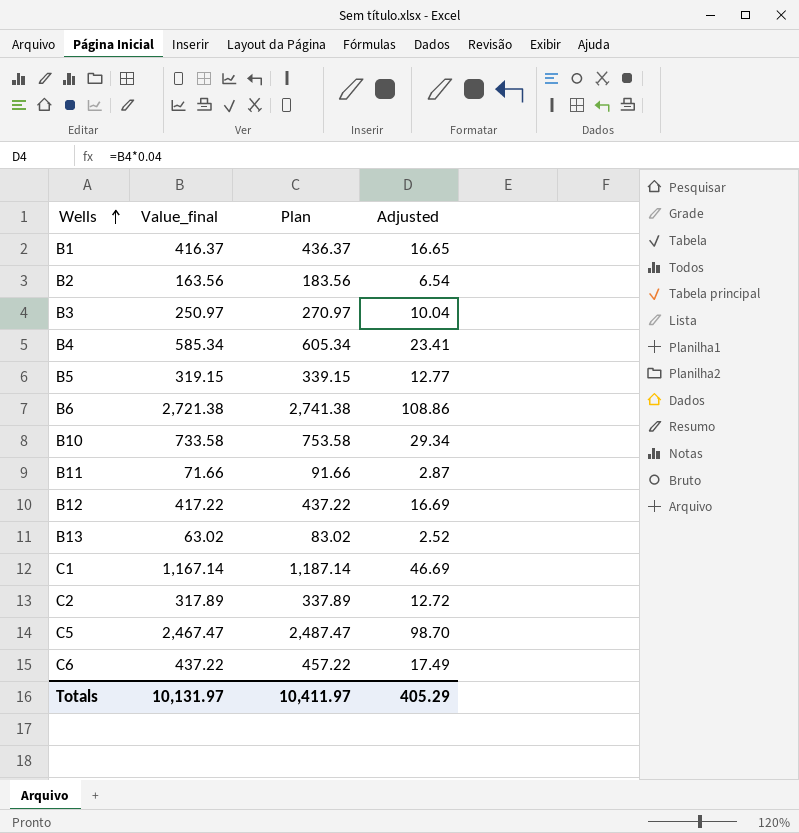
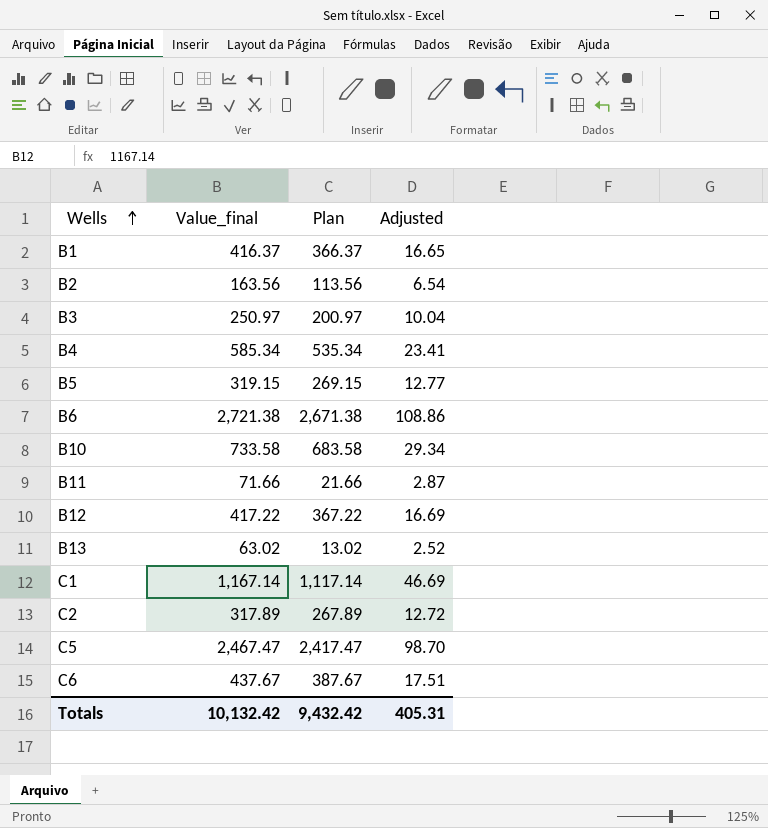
column Plan | formula: [Value_final] + 20 -> [Value_final] - 50
C6 | Value_final: 437.22 -> 437.67
C6 | Adjusted: 17.49 -> 17.51
Totals | Value_final: 10,131.97 -> 10,132.42
Totals | Plan: 10,411.97 -> 9,432.42
Totals | Adjusted: 405.29 -> 405.31

